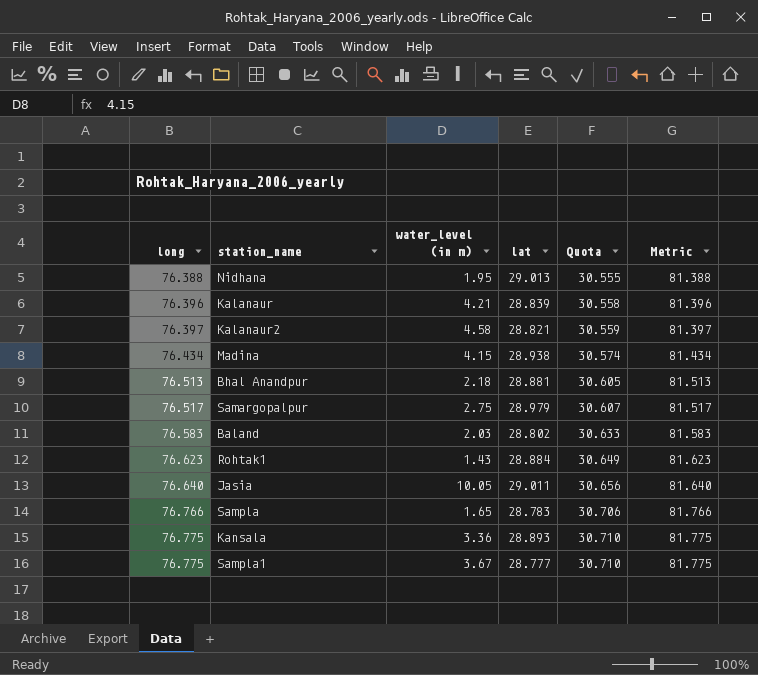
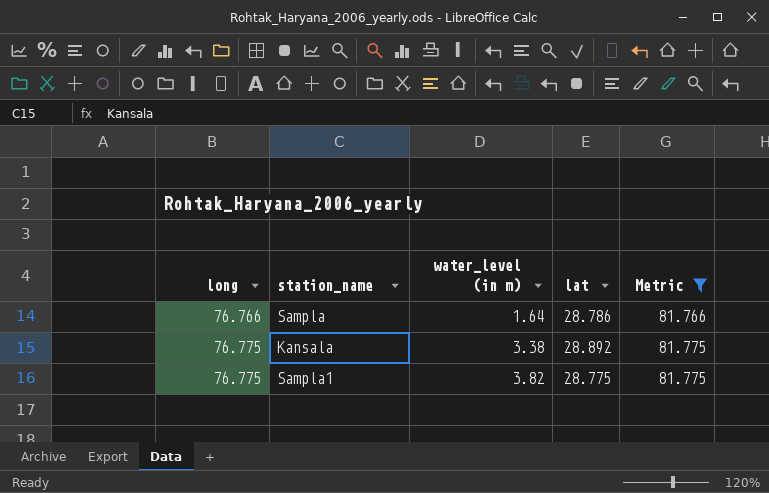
filter: none -> Metric >= 81.766
column Quota | formula: [long] * 0.4 -> none
Sampla | water_level (in m): 1.65 -> 1.64
Sampla | lat: 28.783 -> 28.786
Kansala | water_level (in m): 3.36 -> 3.38
Kansala | lat: 28.893 -> 28.892
Sampla1 | water_level (in m): 3.67 -> 3.82
Sampla1 | lat: 28.777 -> 28.775

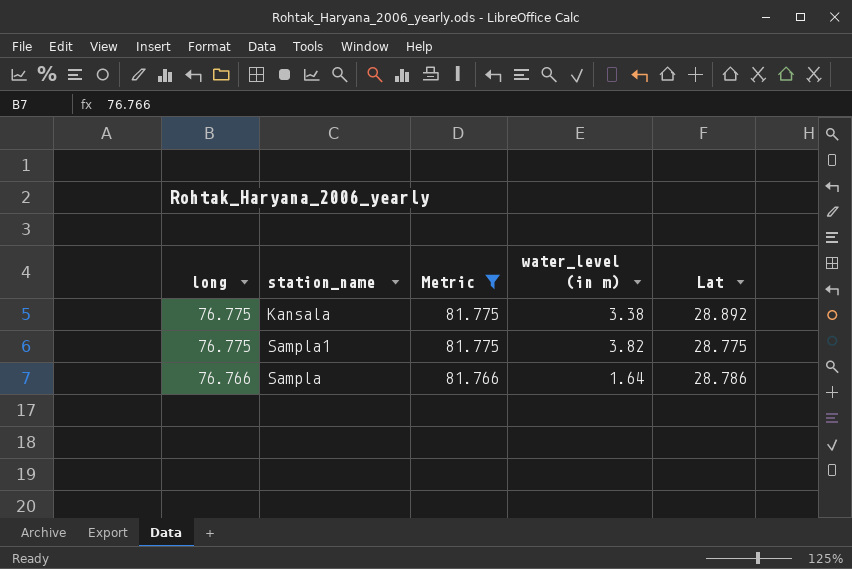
row order: long ascending -> long descending
column Metric | position: 5 -> 3
column name: lat -> Lat

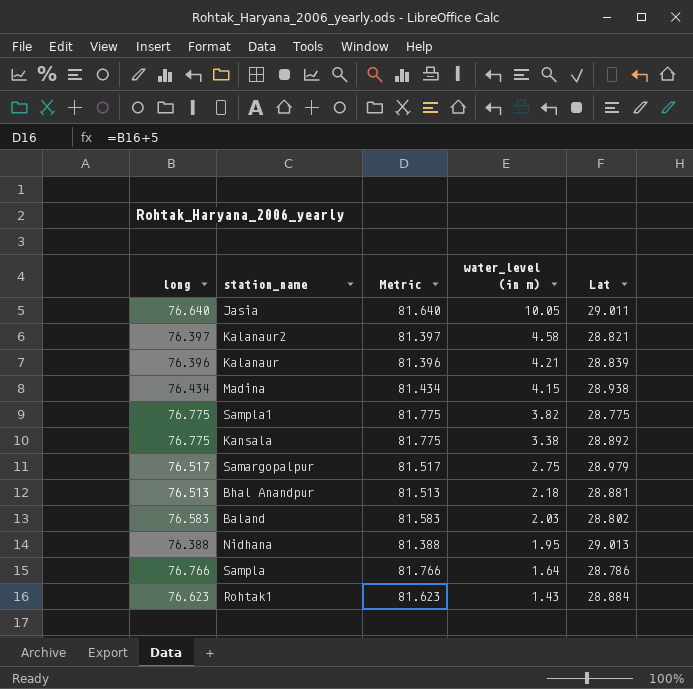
filter: Metric >= 81.766 -> none
row order: long descending -> water_level (in m) descending

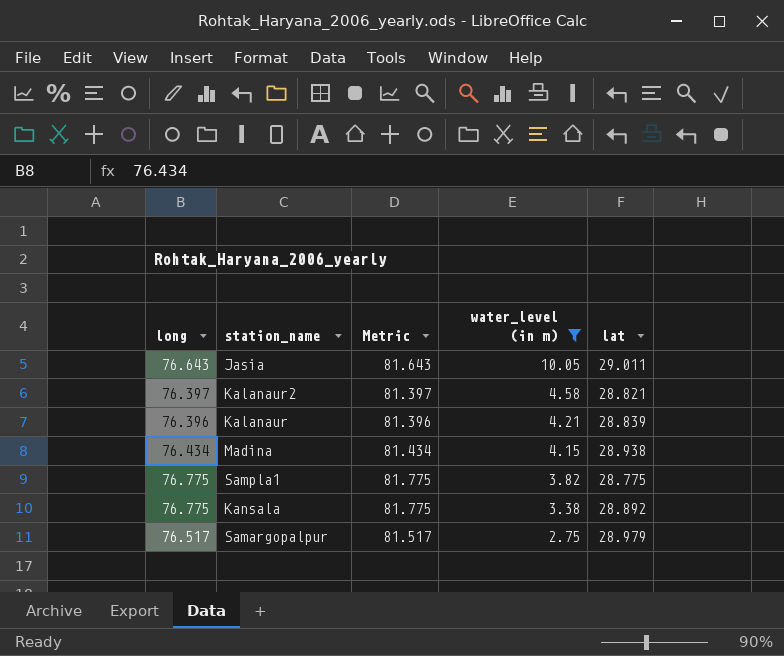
filter: none -> water_level (in m) >= 2.75
column name: Lat -> lat
Jasia | long: 76.640 -> 76.643
Jasia | Metric: 81.640 -> 81.643

